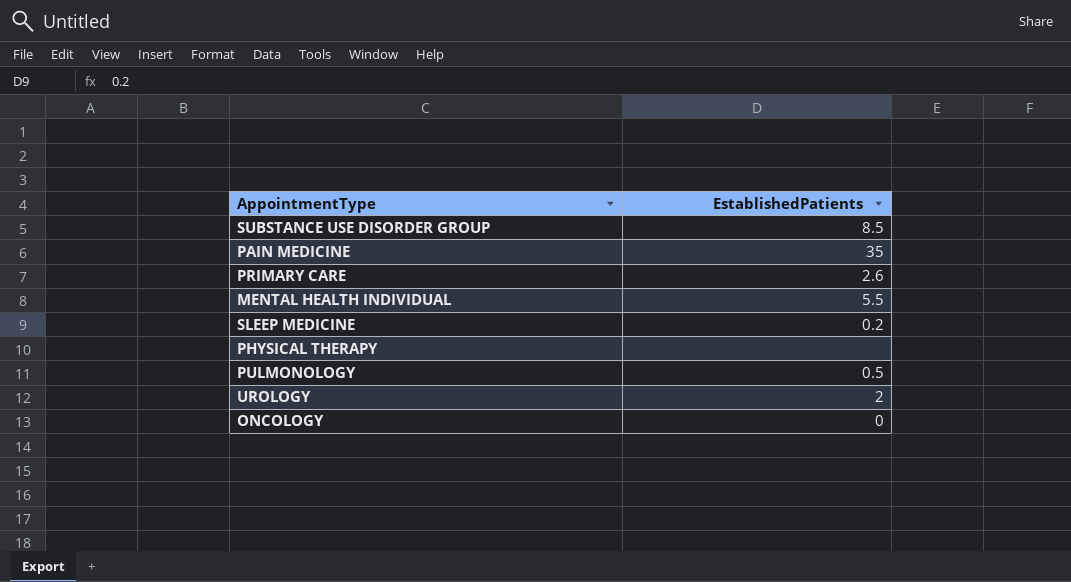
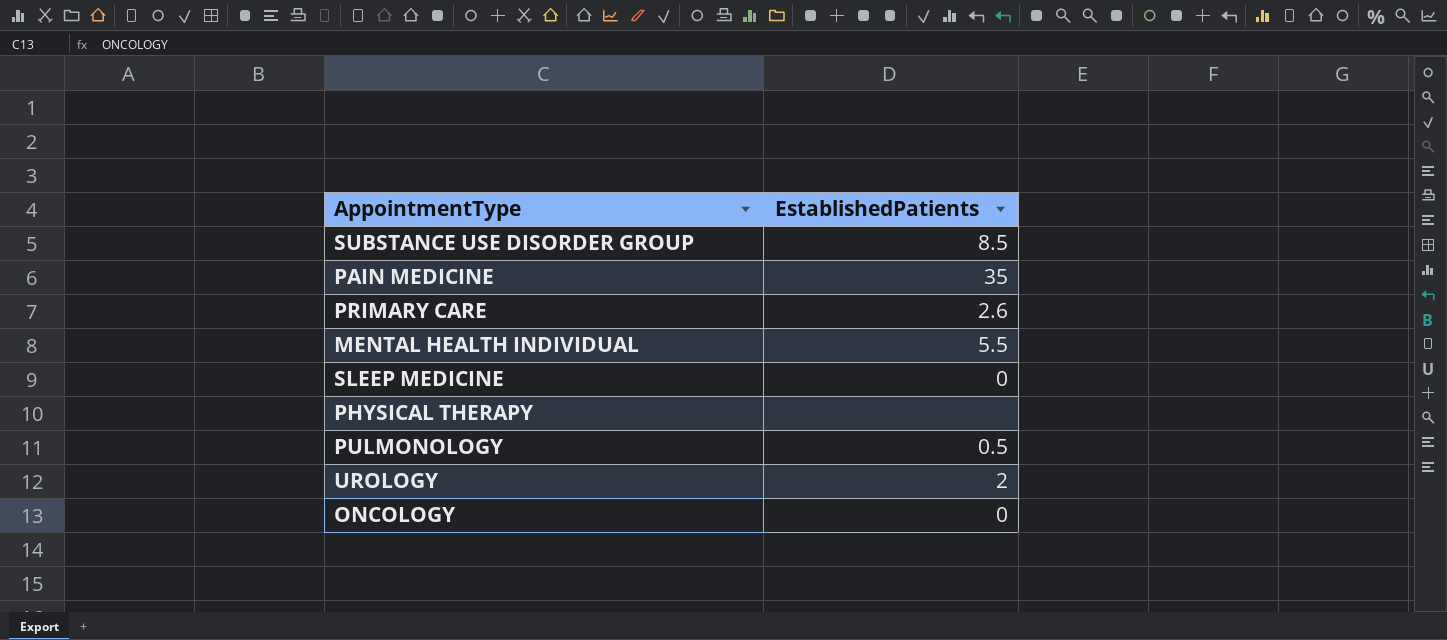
SLEEP MEDICINE | EstablishedPatients: 0.2 -> 0

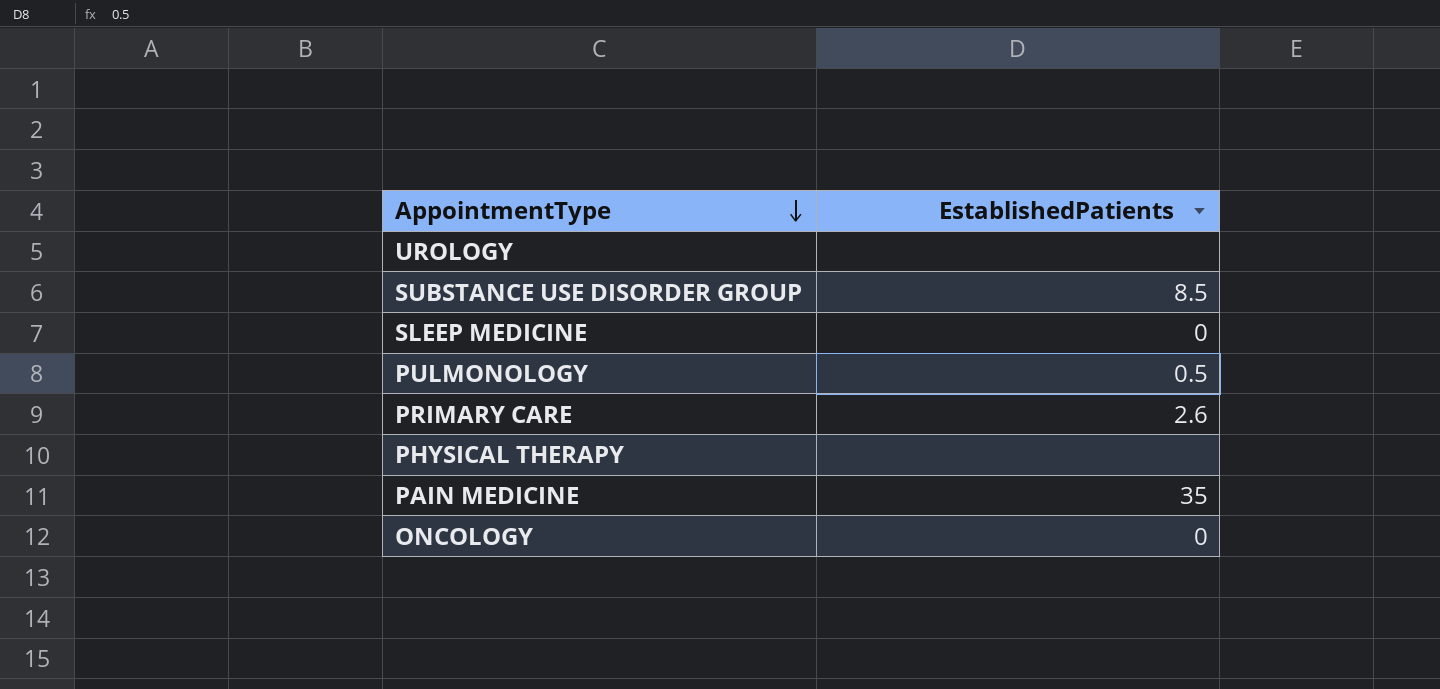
row order: none -> AppointmentType descending
row MENTAL HEALTH INDIVIDUAL: 5.5 -> none
UROLOGY | EstablishedPatients: 2 -> none

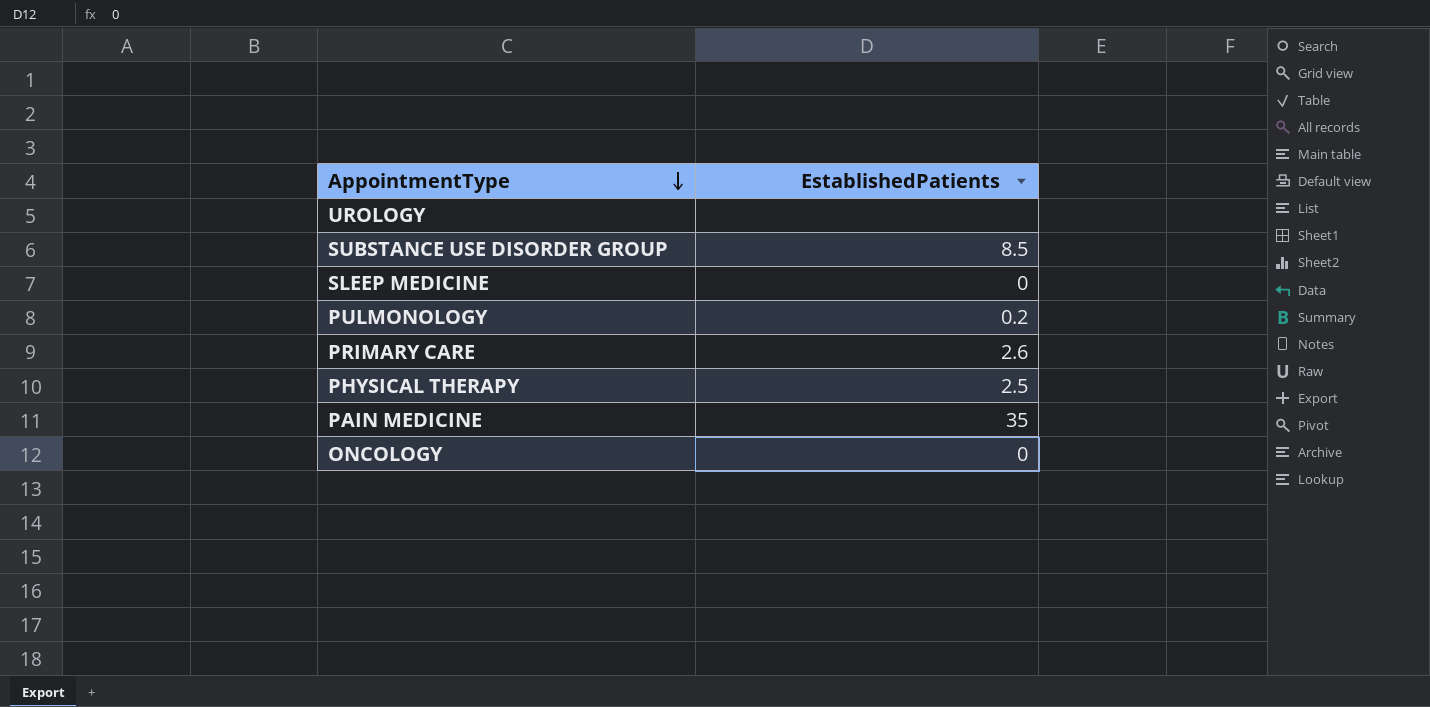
PULMONOLOGY | EstablishedPatients: 0.5 -> 0.2
PHYSICAL THERAPY | EstablishedPatients: none -> 2.5

